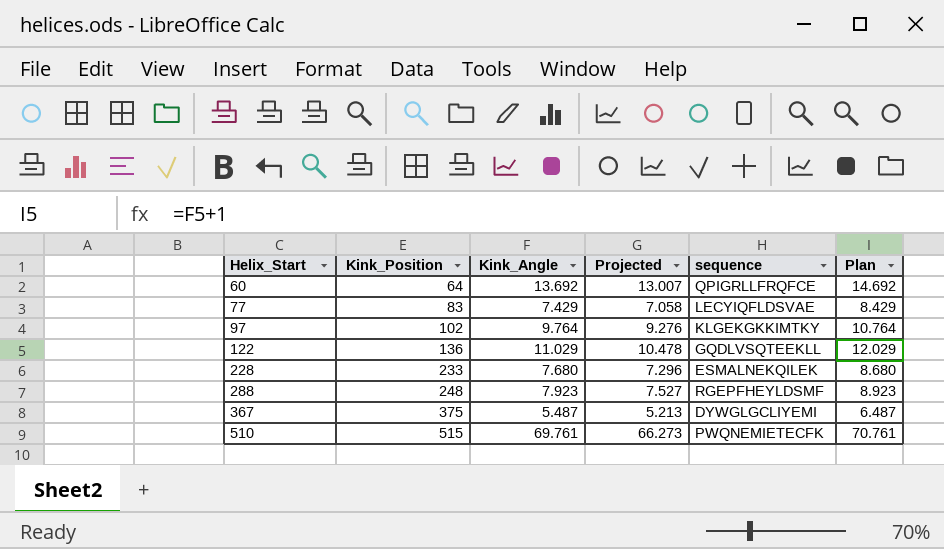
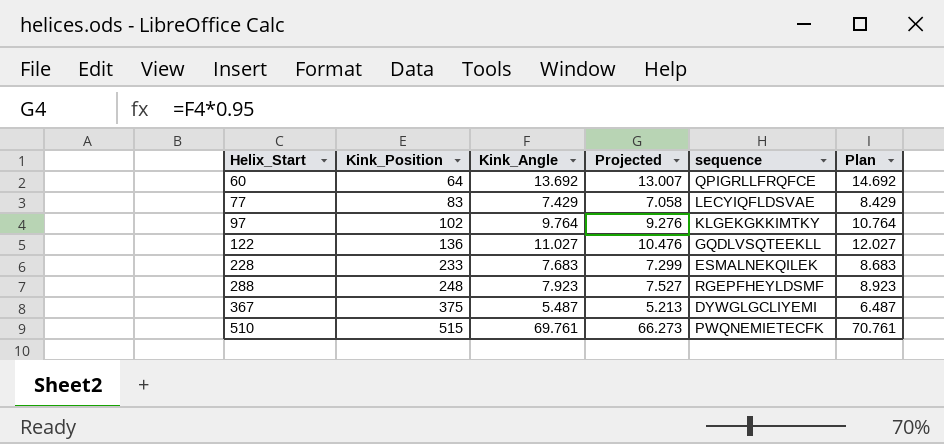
122 | Kink_Angle: 11.029 -> 11.027
122 | Projected: 10.478 -> 10.476
122 | Plan: 12.029 -> 12.027
228 | Kink_Angle: 7.680 -> 7.683
228 | Projected: 7.296 -> 7.299
228 | Plan: 8.680 -> 8.683

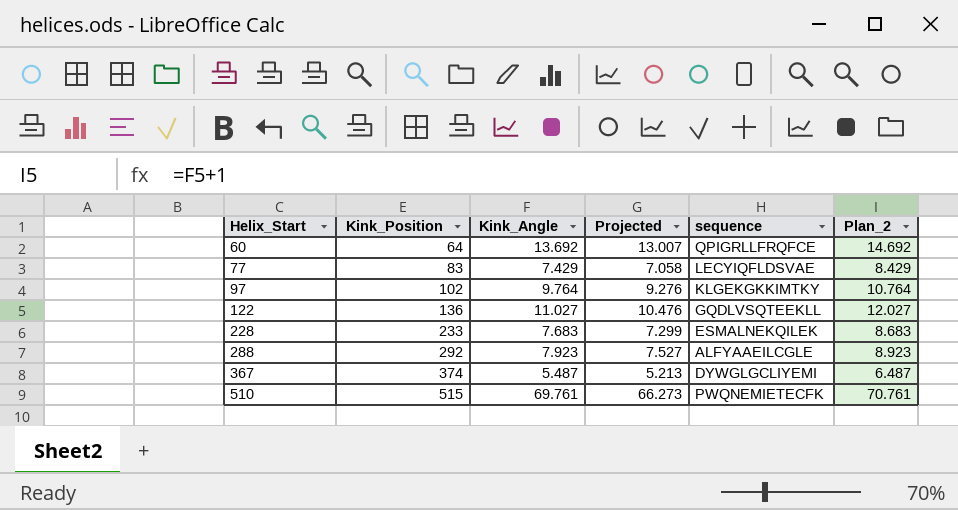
column name: Plan -> Plan_2
288 | Kink_Position: 248 -> 292
288 | sequence: RGEPFHEYLDSMF -> ALFYAAEILCGLE
367 | Kink_Position: 375 -> 374

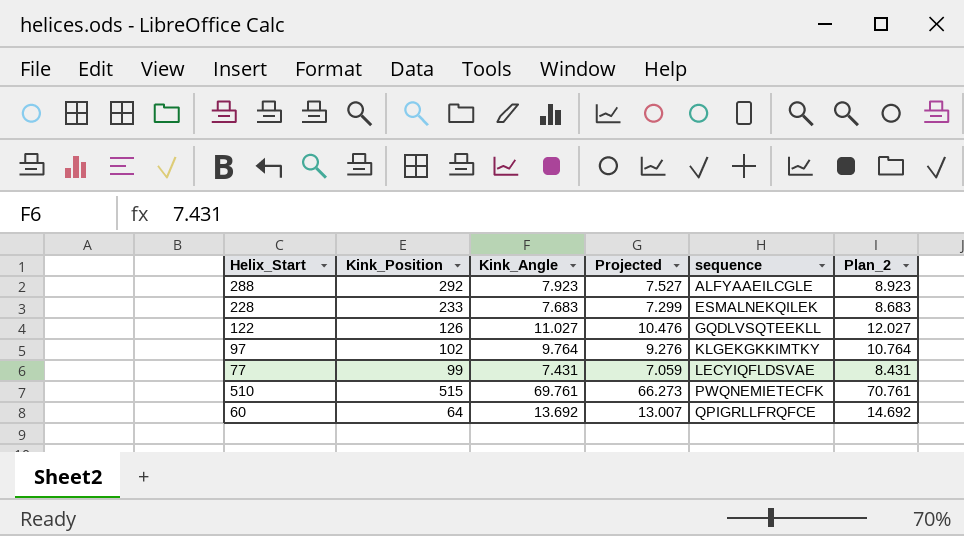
row order: Helix_Start ascending -> sequence ascending
row 367: 374 | 5.487 | 5.213 | DYWGLGCLIYEMI | 6.487 -> none
122 | Kink_Position: 136 -> 126
77 | Kink_Position: 83 -> 99
77 | Kink_Angle: 7.429 -> 7.431
77 | Projected: 7.058 -> 7.059
77 | Plan_2: 8.429 -> 8.431

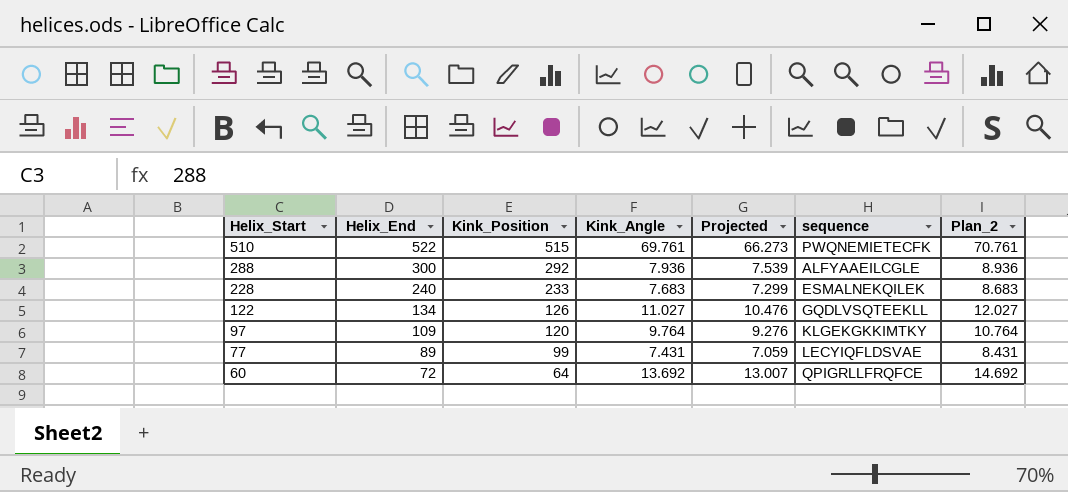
row order: sequence ascending -> Helix_Start descending
column Helix_End | position: none -> 2
288 | Kink_Angle: 7.923 -> 7.936
288 | Projected: 7.527 -> 7.539
288 | Plan_2: 8.923 -> 8.936
97 | Kink_Position: 102 -> 120

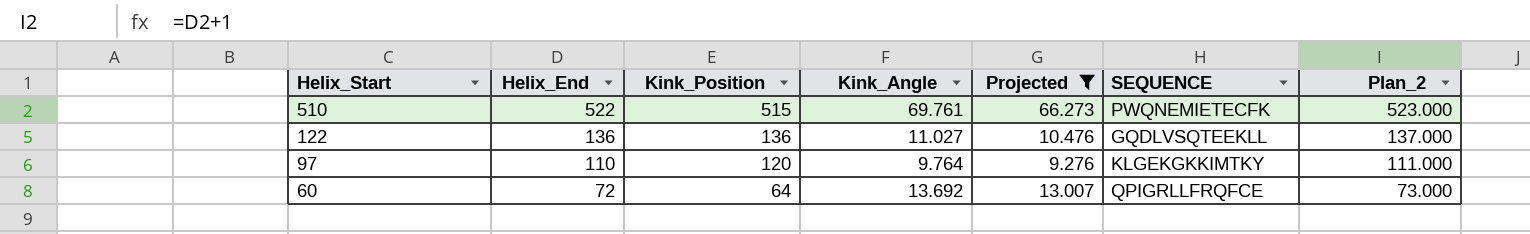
filter: none -> Projected >= 9.276
column name: sequence -> SEQUENCE
column Plan_2 | formula: [Kink_Angle] + 1 -> [Helix_End] + 1
122 | Helix_End: 134 -> 136
122 | Kink_Position: 126 -> 136
97 | Helix_End: 109 -> 110

